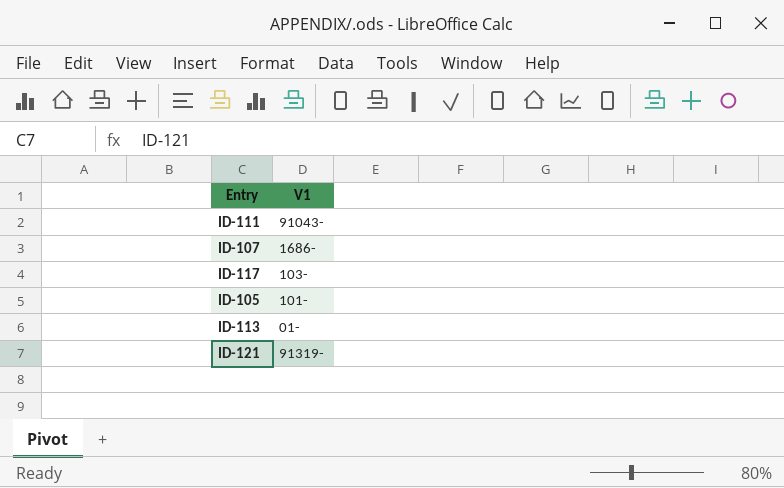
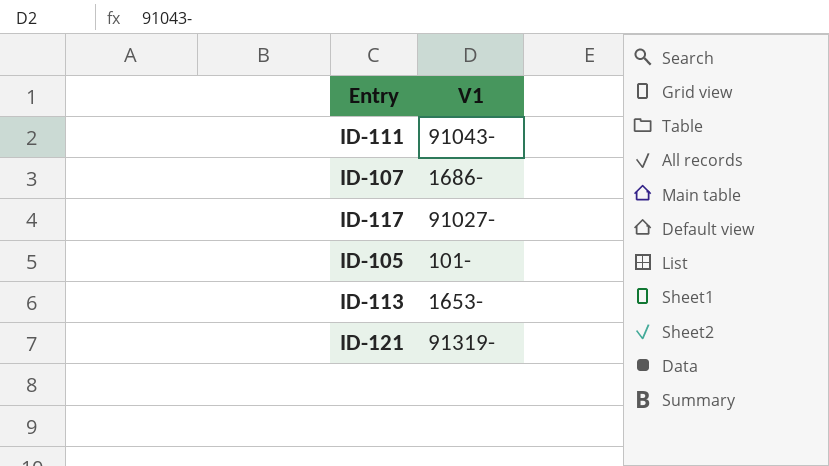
ID-117 | V1: 103- -> 91027-
ID-113 | V1: 01- -> 1653-

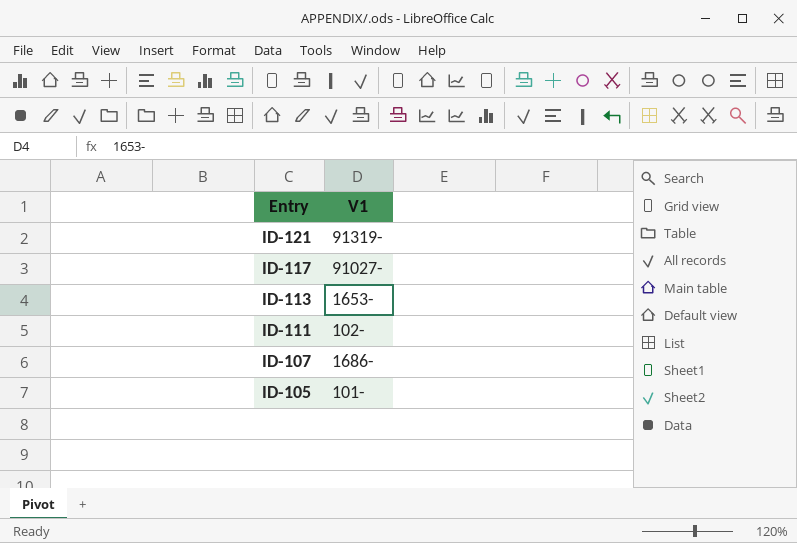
row order: none -> Entry descending
ID-111 | V1: 91043- -> 102-

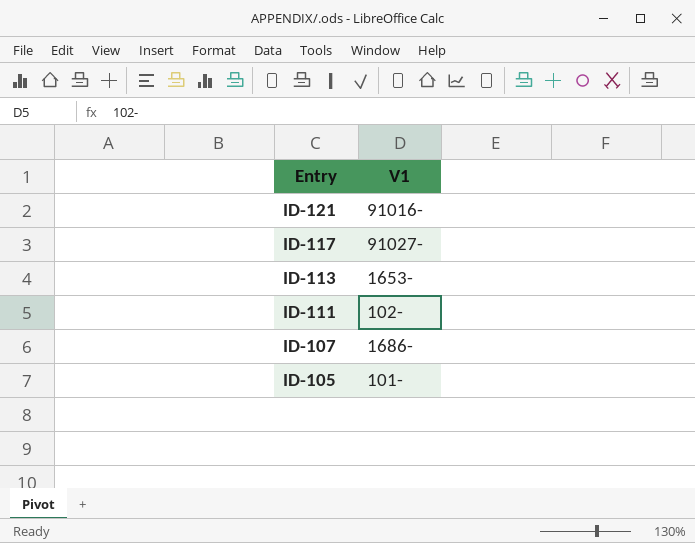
ID-121 | V1: 91319- -> 91016-

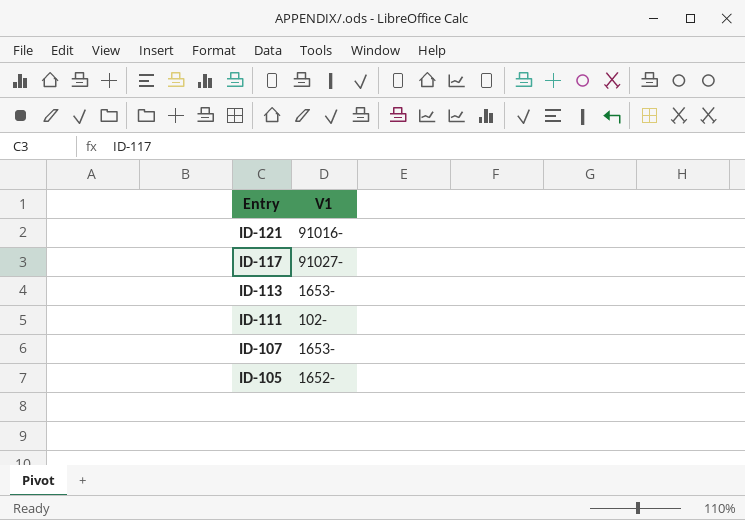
ID-107 | V1: 1686- -> 1653-
ID-105 | V1: 101- -> 1652-

